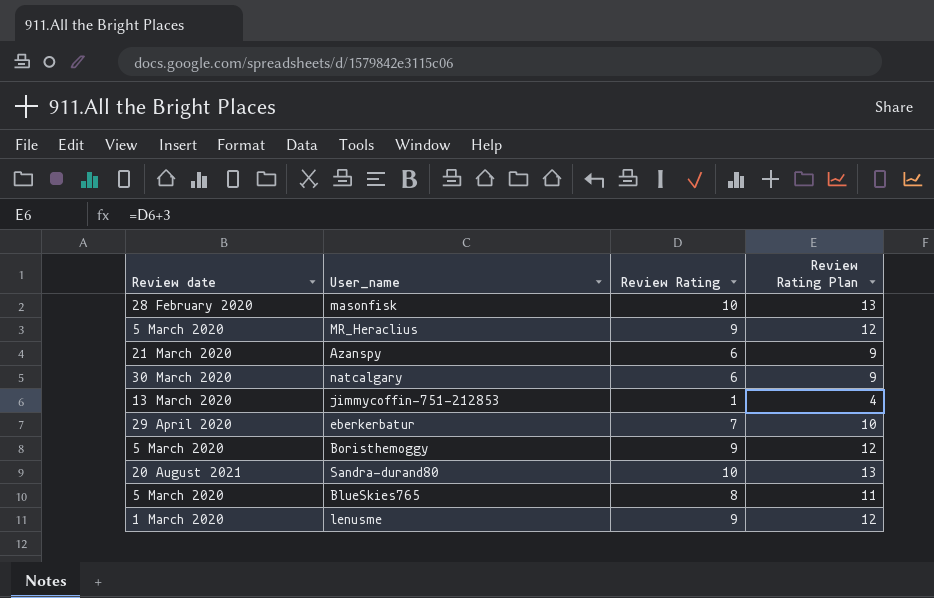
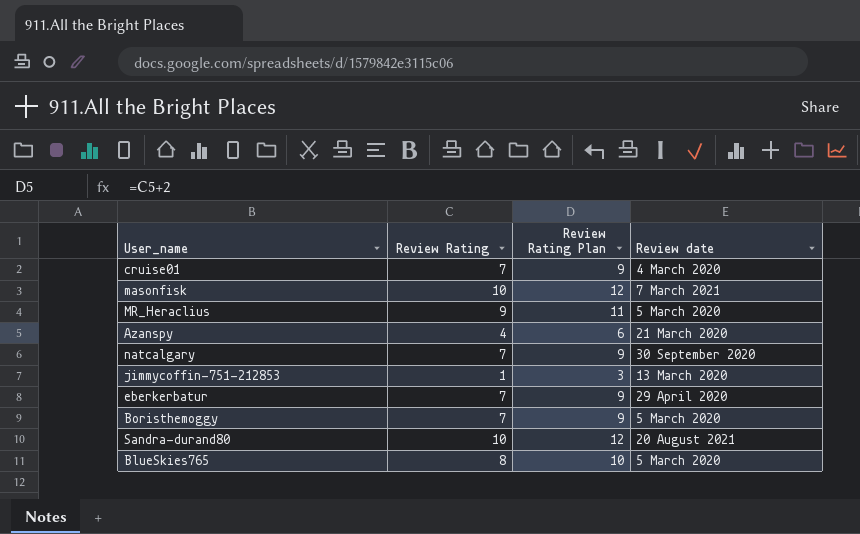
column Review Rating Plan | formula: [Review Rating] + 3 -> [Review Rating] + 2
column Review date | position: 1 -> 4
row lenusme: 1 March 2020 | 9 | 12 -> none
row cruise01: none -> 7 | 9 | 4 March 2020
masonfisk | Review date: 28 February 2020 -> 7 March 2021
Azanspy | Review Rating: 6 -> 4
natcalgary | Review Rating: 6 -> 7
natcalgary | Review date: 30 March 2020 -> 30 September 2020
Boristhemoggy | Review Rating: 9 -> 7

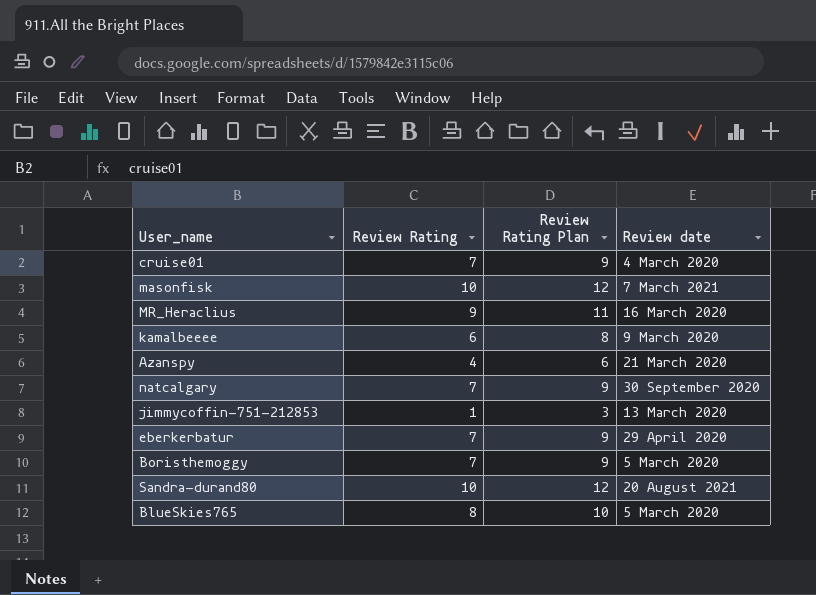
MR_Heraclius | Review date: 5 March 2020 -> 16 March 2020
row kamalbeeee: none -> 6 | 8 | 9 March 2020

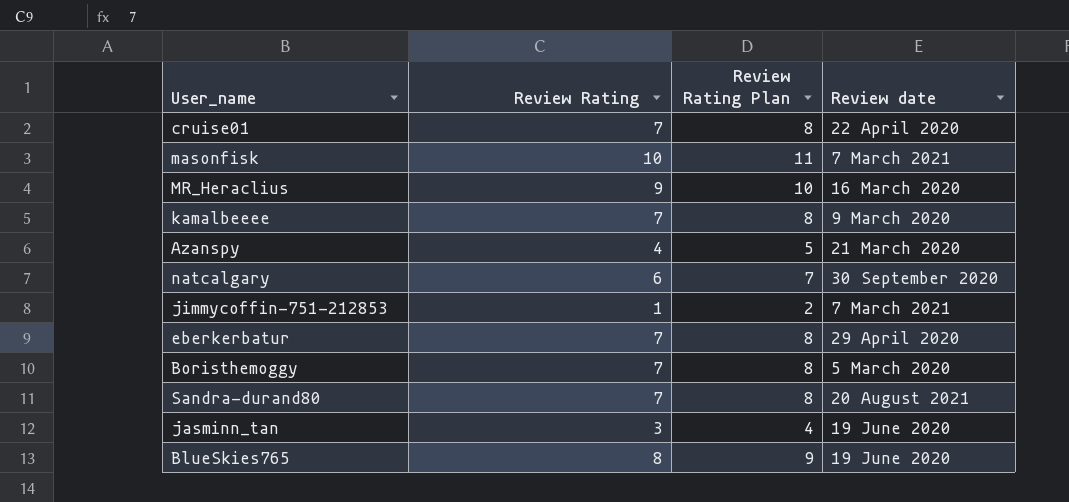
column Review Rating Plan | formula: [Review Rating] + 2 -> [Review Rating] + 1
cruise01 | Review date: 4 March 2020 -> 22 April 2020
kamalbeeee | Review Rating: 6 -> 7
natcalgary | Review Rating: 7 -> 6
jimmycoffin-751-212853 | Review date: 13 March 2020 -> 7 March 2021
Sandra-durand80 | Review Rating: 10 -> 7
row jasminn_tan: none -> 3 | 4 | 19 June 2020
BlueSkies765 | Review date: 5 March 2020 -> 19 June 2020

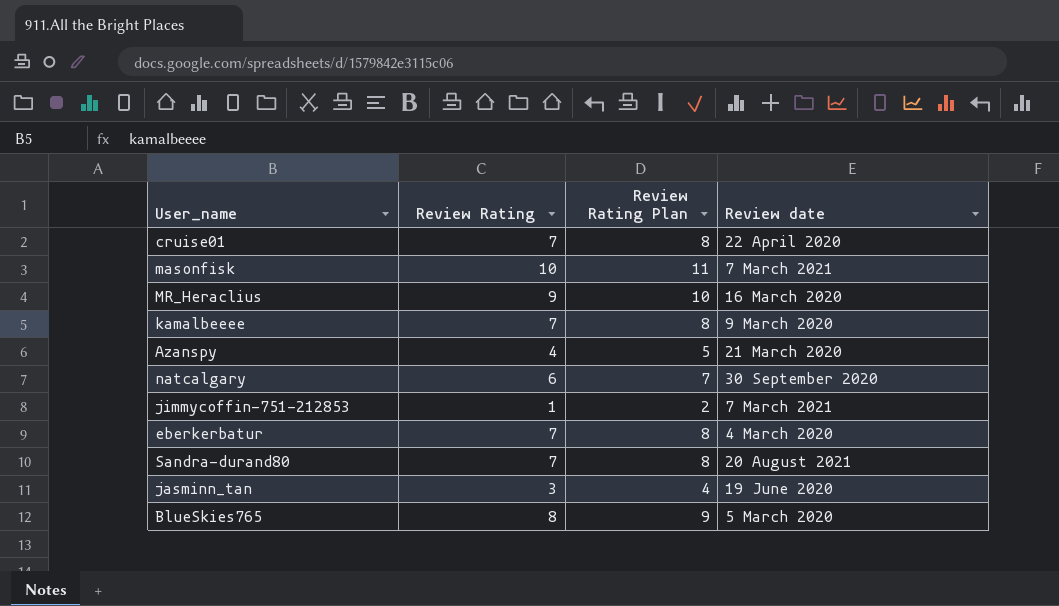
row Boristhemoggy: 7 | 8 | 5 March 2020 -> none
eberkerbatur | Review date: 29 April 2020 -> 4 March 2020
BlueSkies765 | Review date: 19 June 2020 -> 5 March 2020

